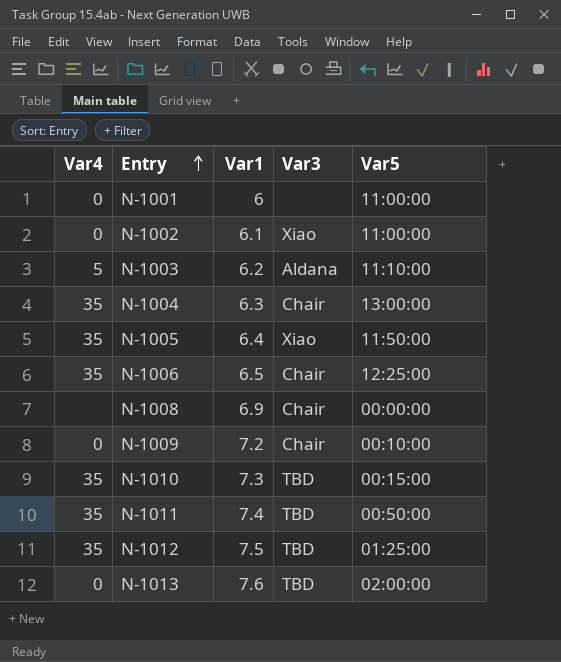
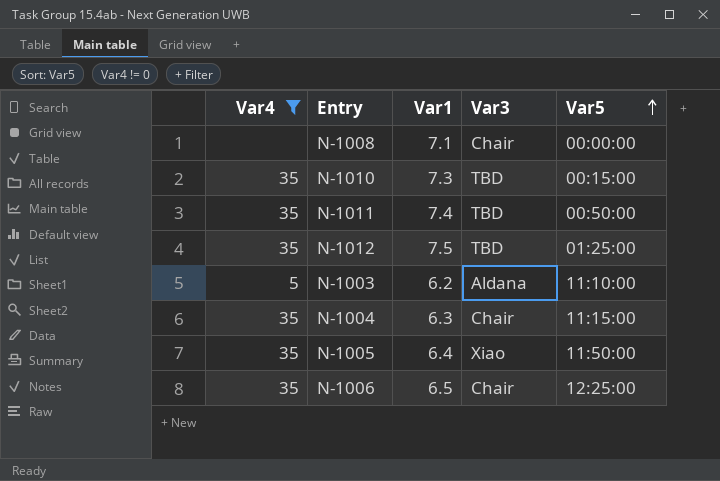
filter: none -> Var4 != 0
row order: Entry ascending -> Var5 ascending
N-1008 | Var1: 6.9 -> 7.1
N-1004 | Var5: 13:00:00 -> 11:15:00

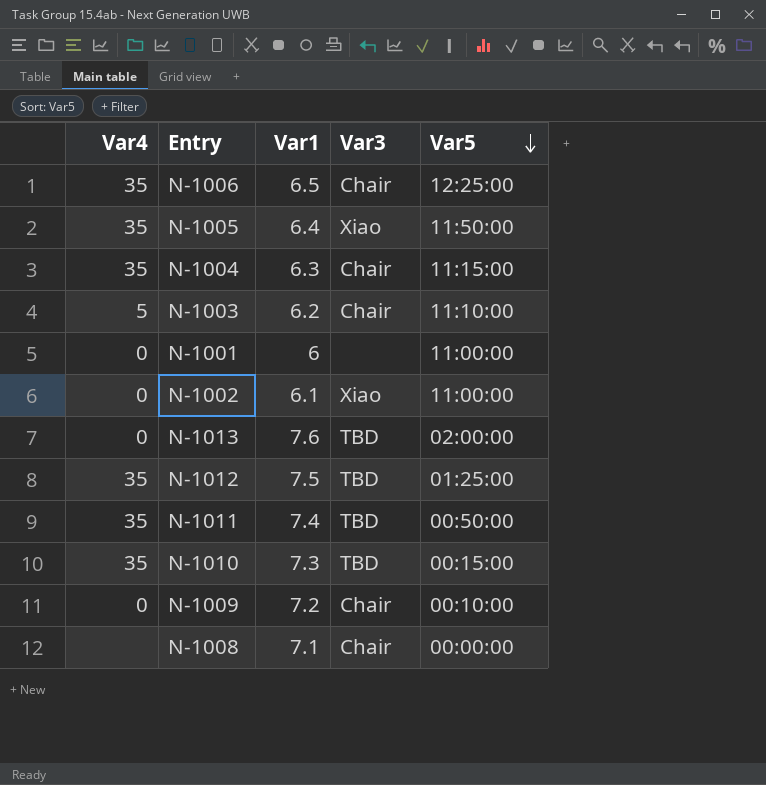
filter: Var4 != 0 -> none
row order: Var5 ascending -> Var5 descending
N-1003 | Var3: Aldana -> Chair

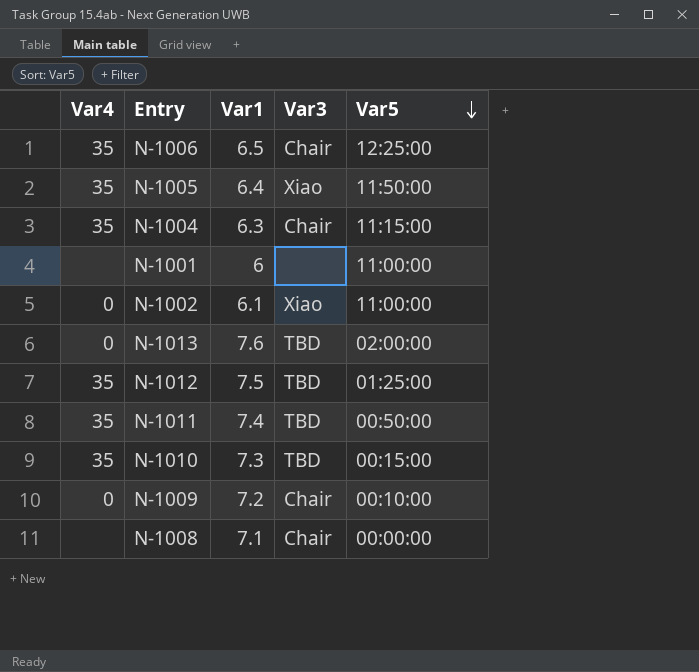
row N-1003: 5 | 6.2 | Chair | 11:10:00 -> none
N-1001 | Var4: 0 -> none

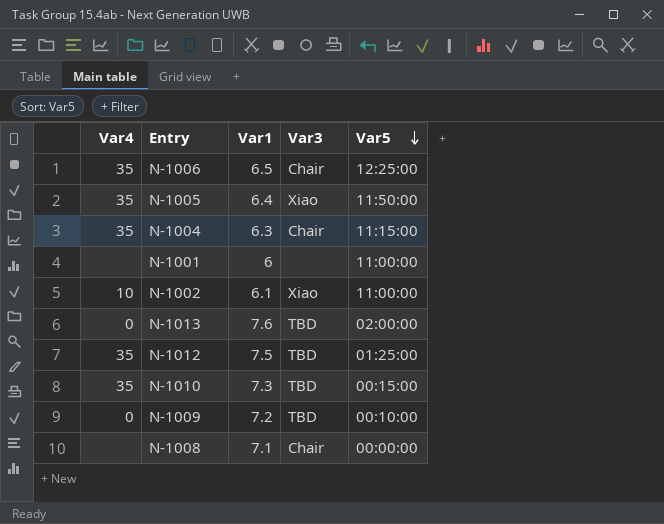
row N-1011: 35 | 7.4 | TBD | 00:50:00 -> none
N-1002 | Var4: 0 -> 10
N-1009 | Var3: Chair -> TBD

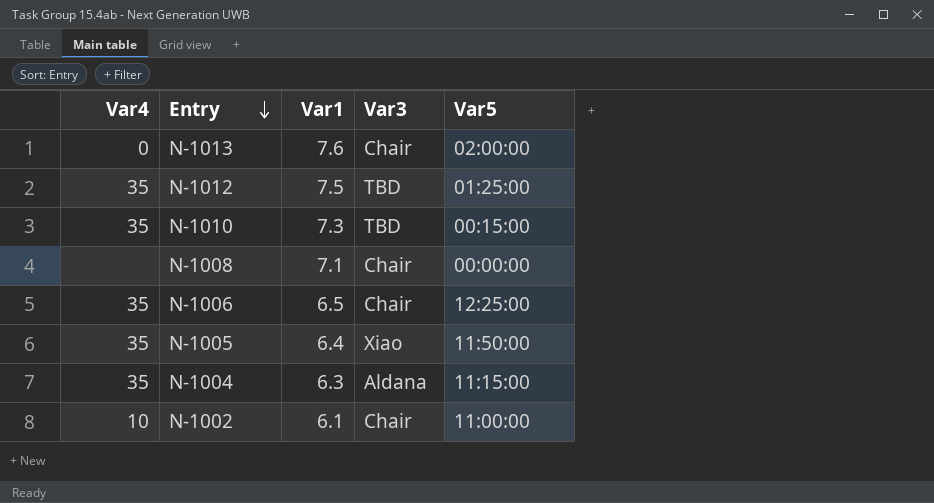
row order: Var5 descending -> Entry descending
row N-1001: none | 6 | none | 11:00:00 -> none
row N-1009: 0 | 7.2 | TBD | 00:10:00 -> none
N-1013 | Var3: TBD -> Chair
N-1004 | Var3: Chair -> Aldana
N-1002 | Var3: Xiao -> Chair

